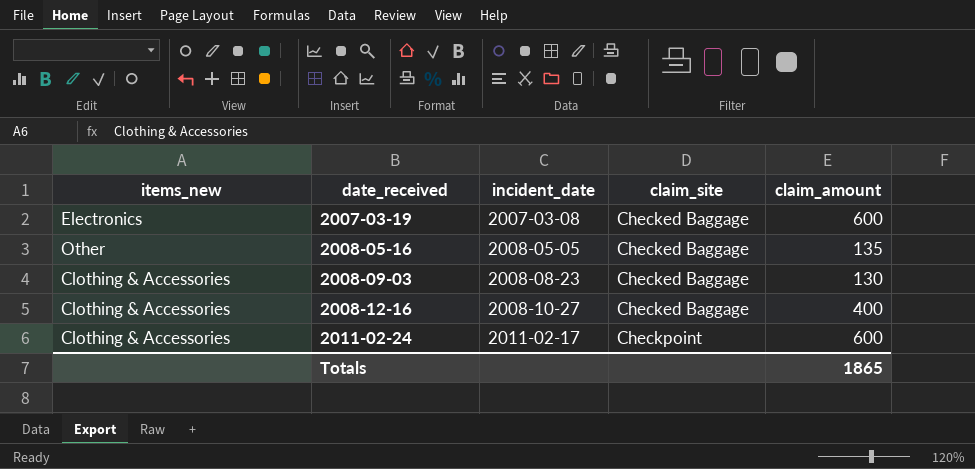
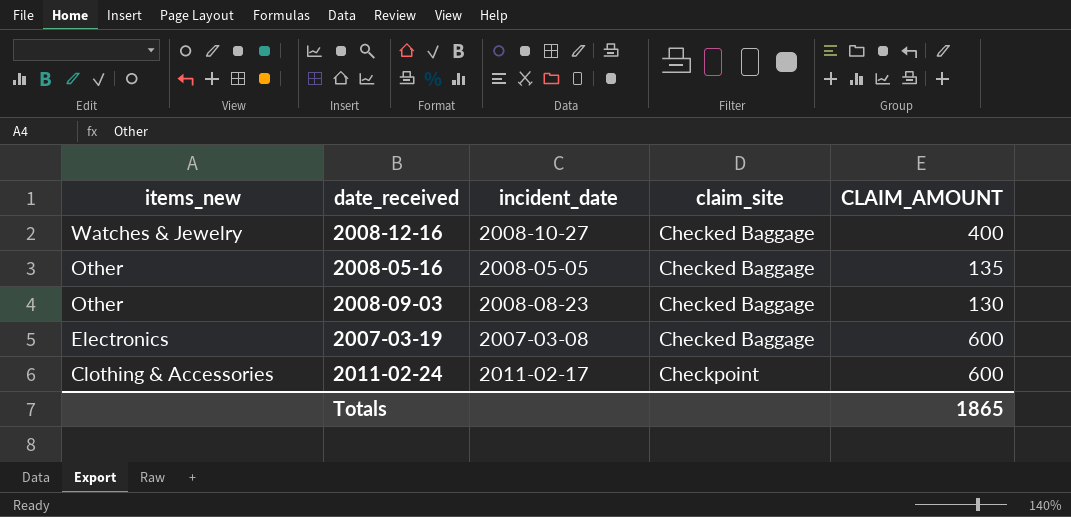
row order: date_received ascending -> items_new descending
column name: claim_amount -> CLAIM_AMOUNT
2008-12-16 | items_new: Clothing & Accessories -> Watches & Jewelry
2008-09-03 | items_new: Clothing & Accessories -> Other

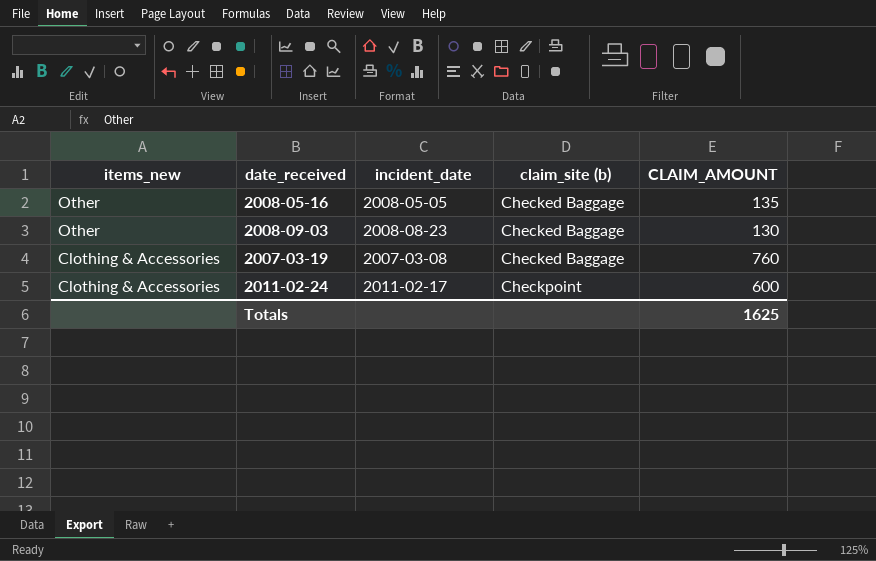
column name: claim_site -> claim_site (b)
row 2008-12-16: Watches & Jewelry | 2008-10-27 | Checked Baggage | 400 -> none
2007-03-19 | items_new: Electronics -> Clothing & Accessories
2007-03-19 | CLAIM_AMOUNT: 600 -> 760
Totals | CLAIM_AMOUNT: 1865 -> 1625

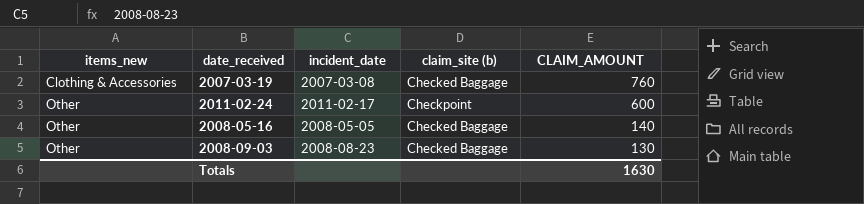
row order: items_new descending -> items_new ascending
2011-02-24 | items_new: Clothing & Accessories -> Other
2008-05-16 | CLAIM_AMOUNT: 135 -> 140
Totals | CLAIM_AMOUNT: 1625 -> 1630

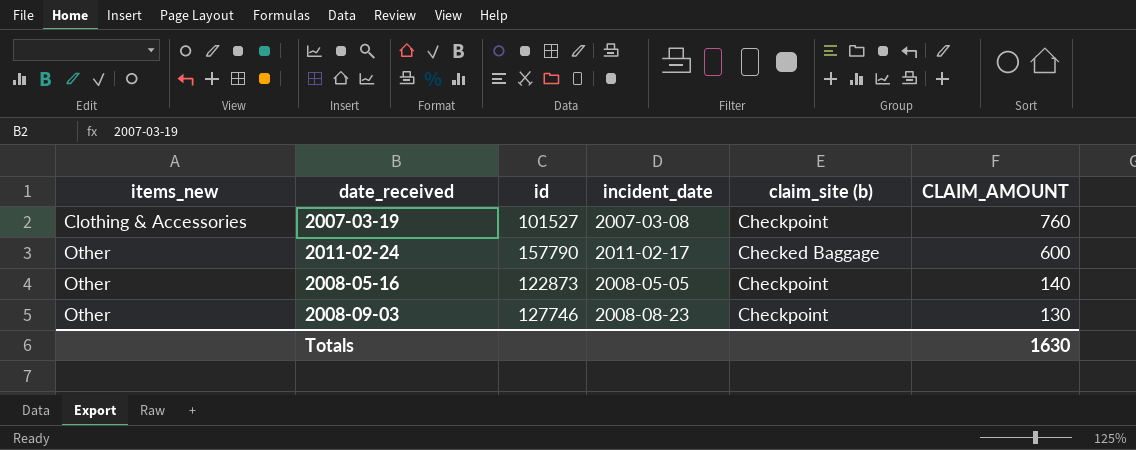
column id | position: none -> 3
2007-03-19 | claim_site (b): Checked Baggage -> Checkpoint
2011-02-24 | claim_site (b): Checkpoint -> Checked Baggage
2008-05-16 | claim_site (b): Checked Baggage -> Checkpoint
2008-09-03 | claim_site (b): Checked Baggage -> Checkpoint

